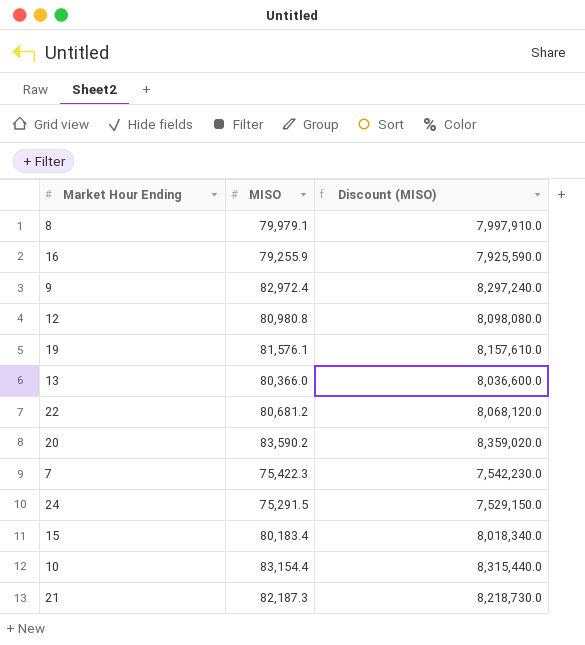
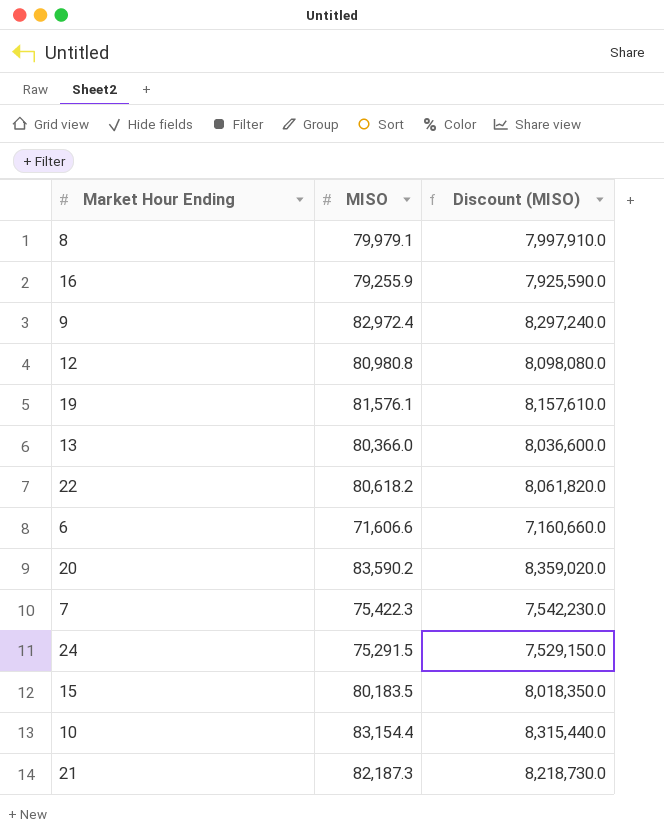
22 | MISO: 80,681.2 -> 80,618.2
22 | Discount (MISO): 8,068,120.0 -> 8,061,820.0
row 6: none -> 71,606.6 | 7,160,660.0
15 | MISO: 80,183.4 -> 80,183.5
15 | Discount (MISO): 8,018,340.0 -> 8,018,350.0

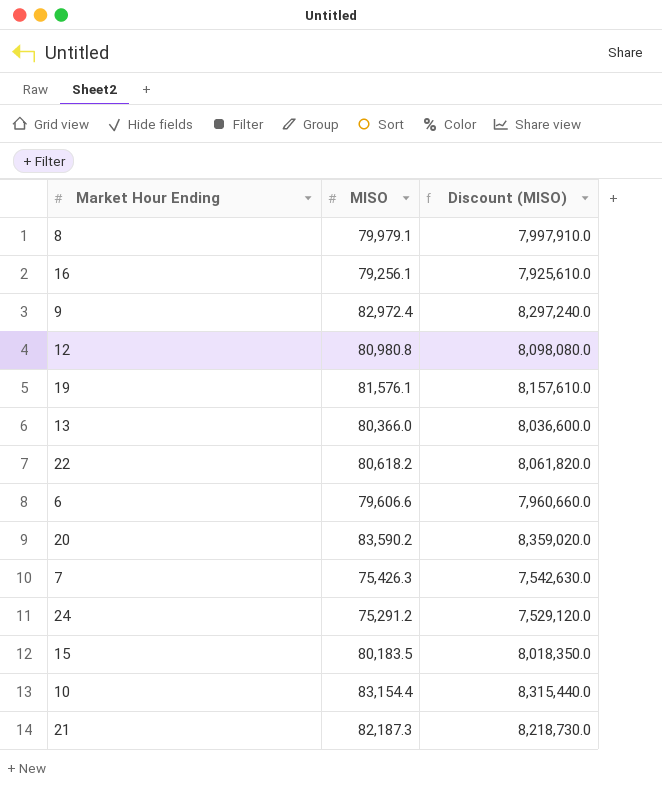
16 | MISO: 79,255.9 -> 79,256.1
16 | Discount (MISO): 7,925,590.0 -> 7,925,610.0
6 | MISO: 71,606.6 -> 79,606.6
6 | Discount (MISO): 7,160,660.0 -> 7,960,660.0
7 | MISO: 75,422.3 -> 75,426.3
7 | Discount (MISO): 7,542,230.0 -> 7,542,630.0
24 | MISO: 75,291.5 -> 75,291.2
24 | Discount (MISO): 7,529,150.0 -> 7,529,120.0

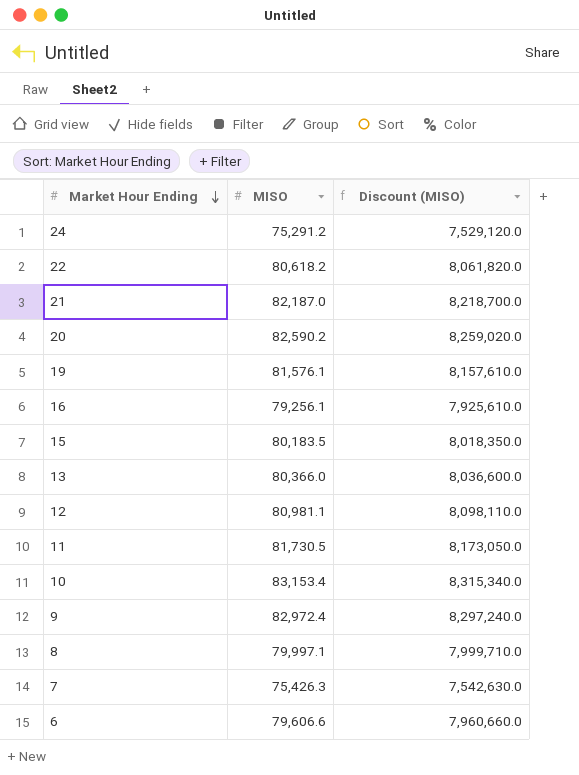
row order: none -> Market Hour Ending descending
21 | MISO: 82,187.3 -> 82,187.0
21 | Discount (MISO): 8,218,730.0 -> 8,218,700.0
20 | MISO: 83,590.2 -> 82,590.2
20 | Discount (MISO): 8,359,020.0 -> 8,259,020.0
12 | MISO: 80,980.8 -> 80,981.1
12 | Discount (MISO): 8,098,080.0 -> 8,098,110.0
row 11: none -> 81,730.5 | 8,173,050.0
10 | MISO: 83,154.4 -> 83,153.4
10 | Discount (MISO): 8,315,440.0 -> 8,315,340.0
8 | MISO: 79,979.1 -> 79,997.1
8 | Discount (MISO): 7,997,910.0 -> 7,999,710.0

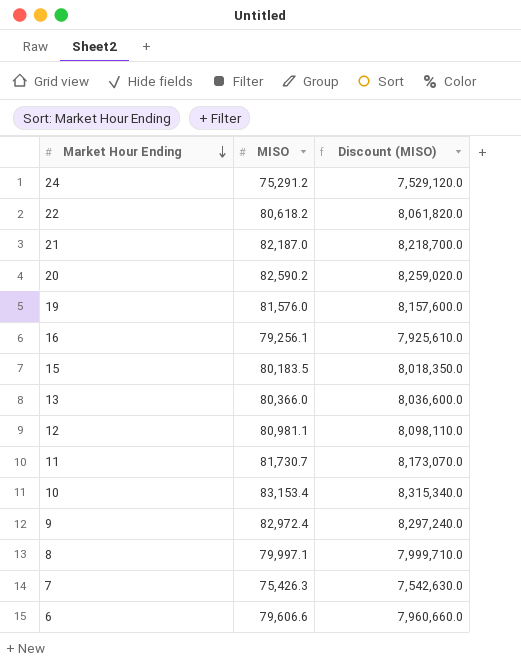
19 | MISO: 81,576.1 -> 81,576.0
19 | Discount (MISO): 8,157,610.0 -> 8,157,600.0
11 | MISO: 81,730.5 -> 81,730.7
11 | Discount (MISO): 8,173,050.0 -> 8,173,070.0

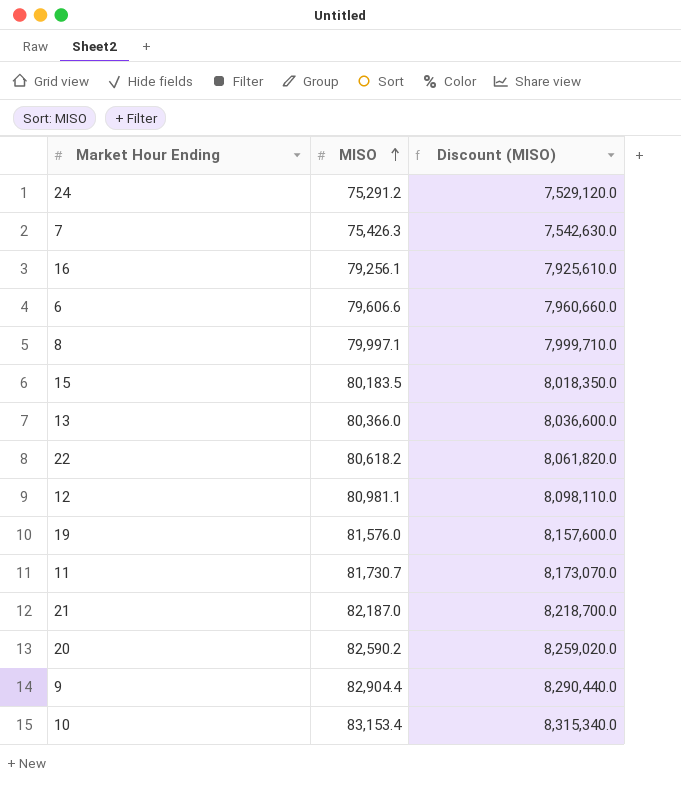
row order: Market Hour Ending descending -> MISO ascending
9 | MISO: 82,972.4 -> 82,904.4
9 | Discount (MISO): 8,297,240.0 -> 8,290,440.0

